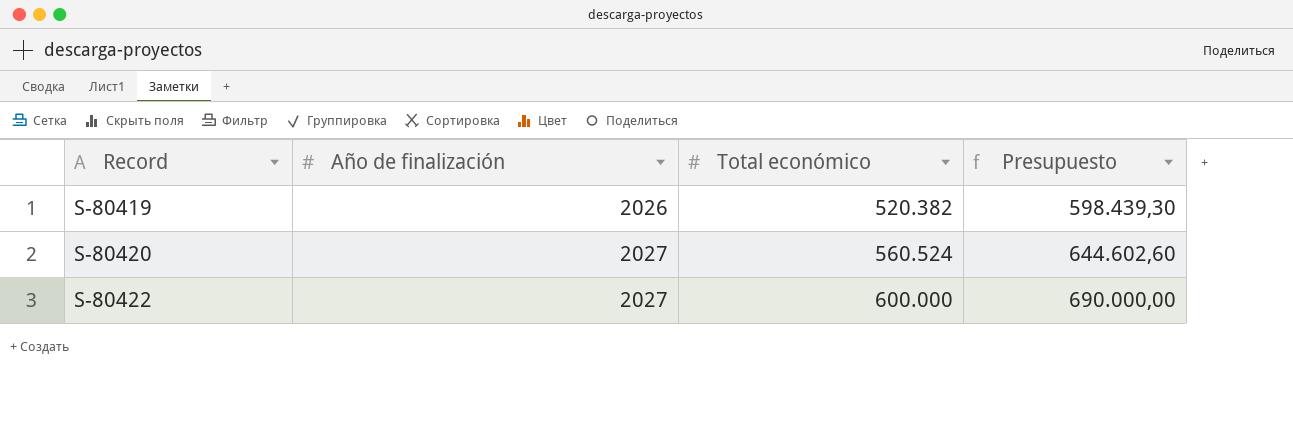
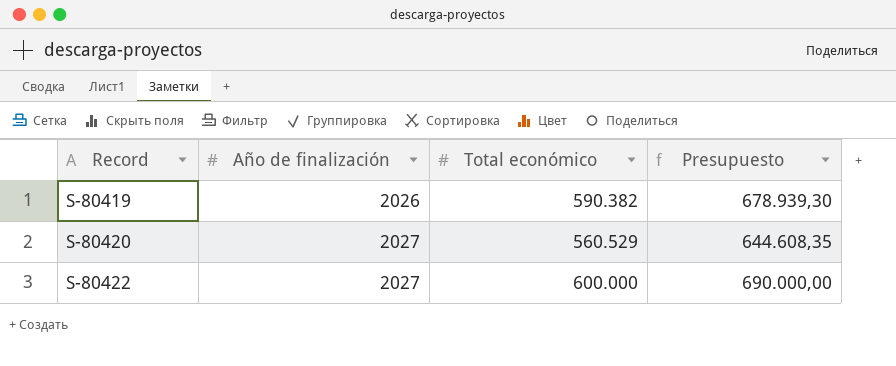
S-80419 | Total económico: 520.382 -> 590.382
S-80419 | Presupuesto: 598.439,30 -> 678.939,30
S-80420 | Total económico: 560.524 -> 560.529
S-80420 | Presupuesto: 644.602,60 -> 644.608,35

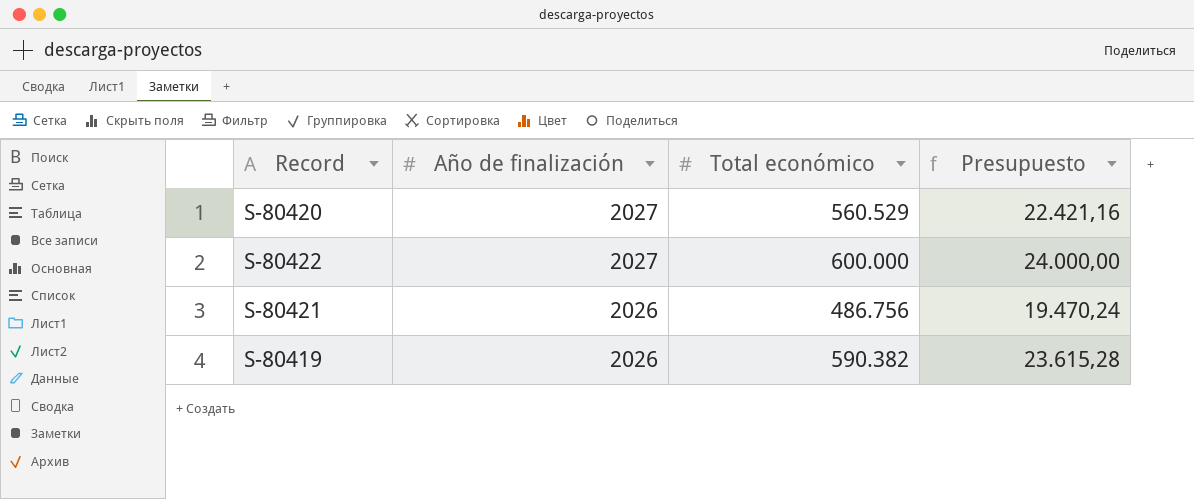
row order: Record ascending -> Año de finalización descending
column Presupuesto | formula: [Total económico] * 1,15 -> [Total económico] * 0,04
row S-80421: none -> 2026 | 486.756 | 19.470,24

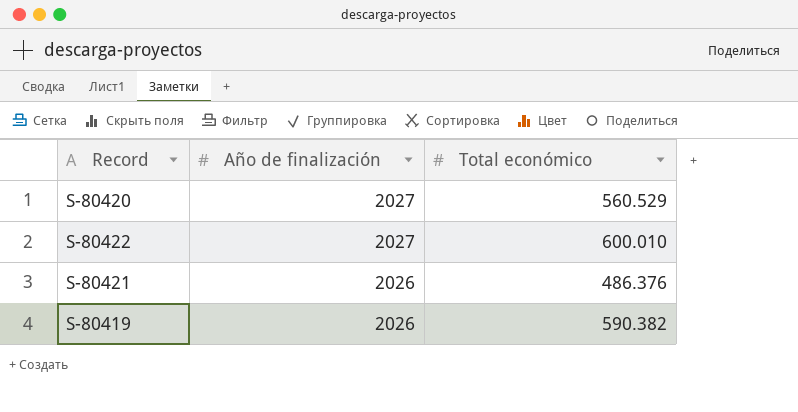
column Presupuesto | formula: [Total económico] * 0,04 -> none
S-80422 | Total económico: 600.000 -> 600.010
S-80421 | Total económico: 486.756 -> 486.376

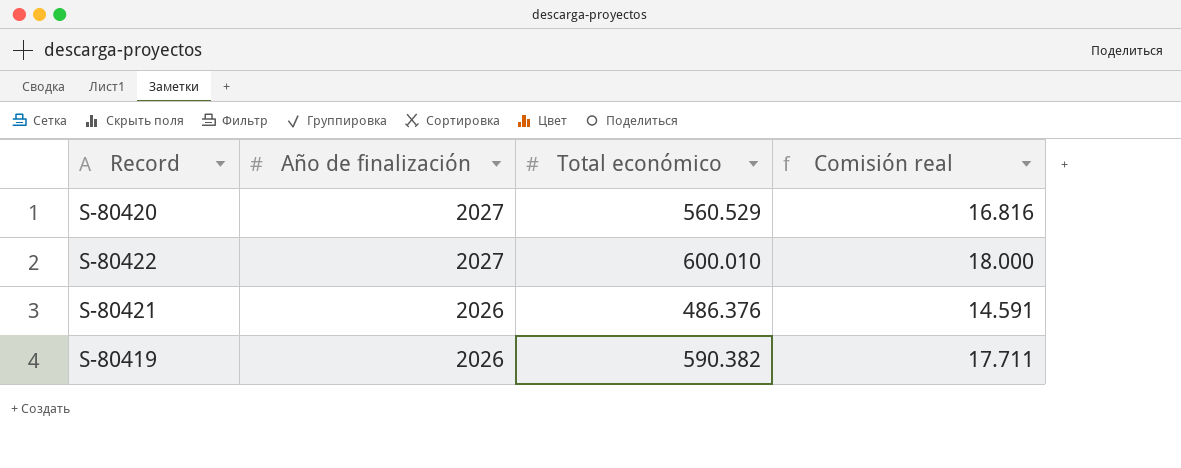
column Comisión real | formula: none -> [Total económico] * 0,03

